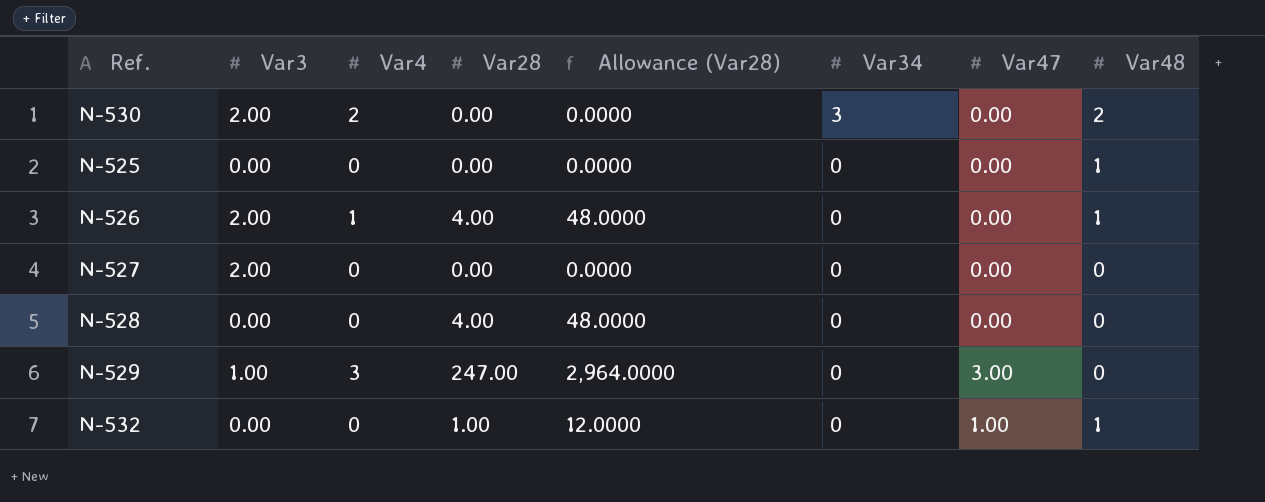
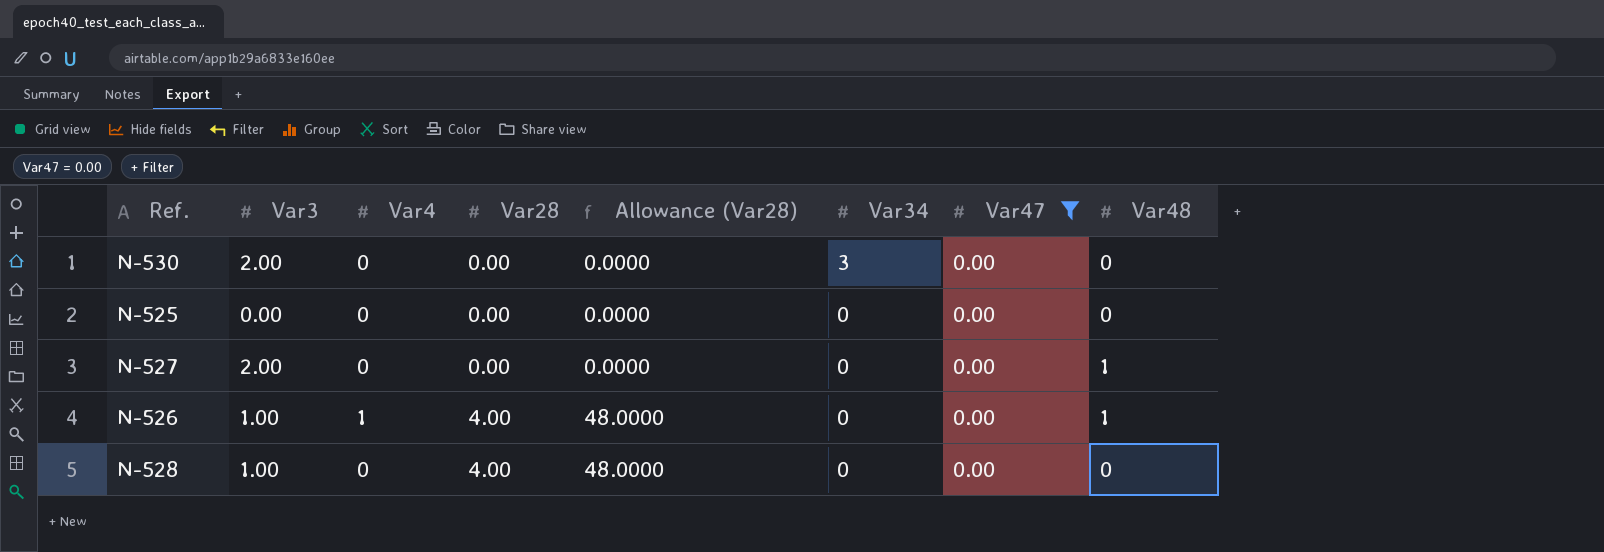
filter: none -> Var47 = 0.00
row order: Var34 descending -> Var28 ascending
N-530 | Var4: 2 -> 0
N-530 | Var48: 2 -> 0
N-525 | Var48: 1 -> 0
N-527 | Var48: 0 -> 1
N-526 | Var3: 2.00 -> 1.00
N-528 | Var3: 0.00 -> 1.00

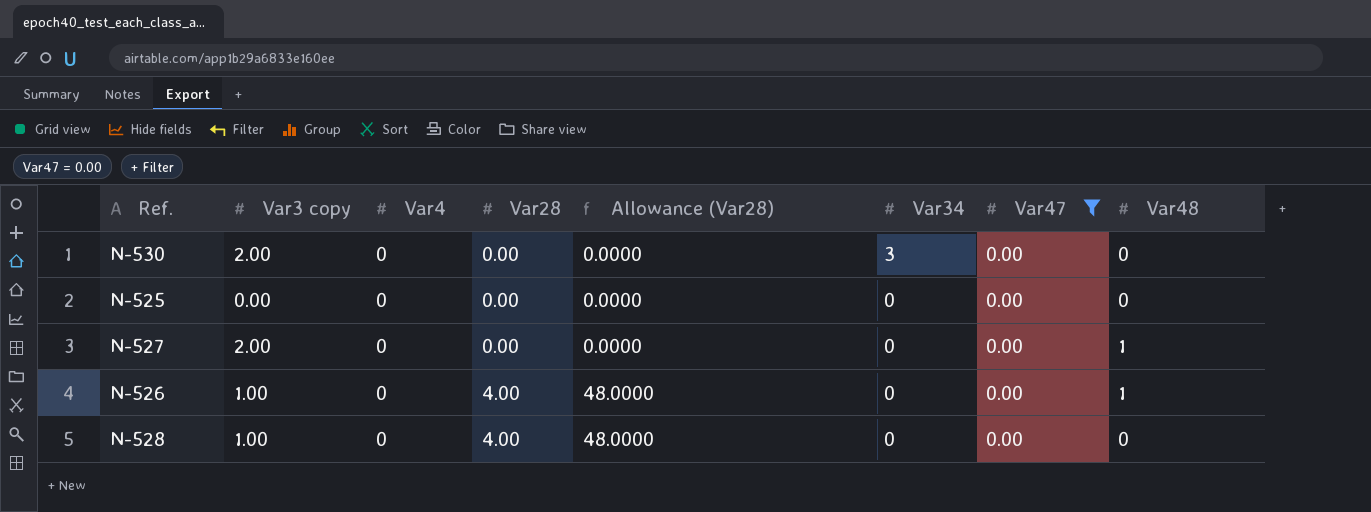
column name: Var3 -> Var3 copy
N-526 | Var4: 1 -> 0

